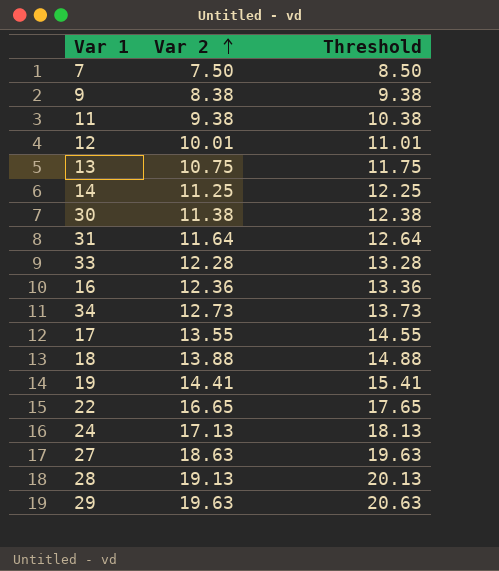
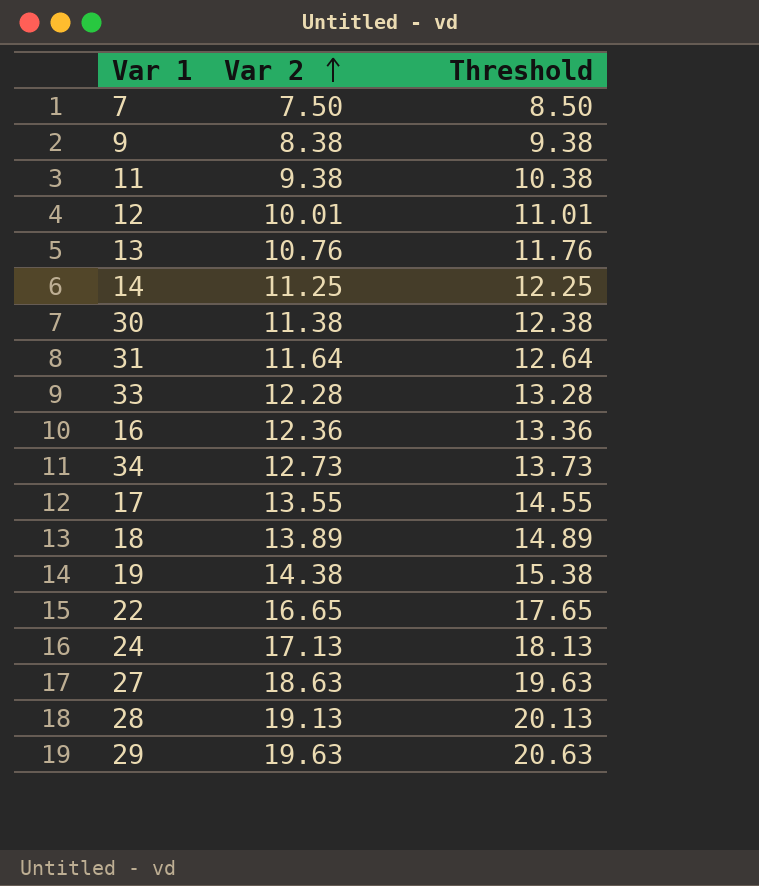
13 | Var 2: 10.75 -> 10.76
13 | Threshold: 11.75 -> 11.76
18 | Var 2: 13.88 -> 13.89
18 | Threshold: 14.88 -> 14.89
19 | Var 2: 14.41 -> 14.38
19 | Threshold: 15.41 -> 15.38

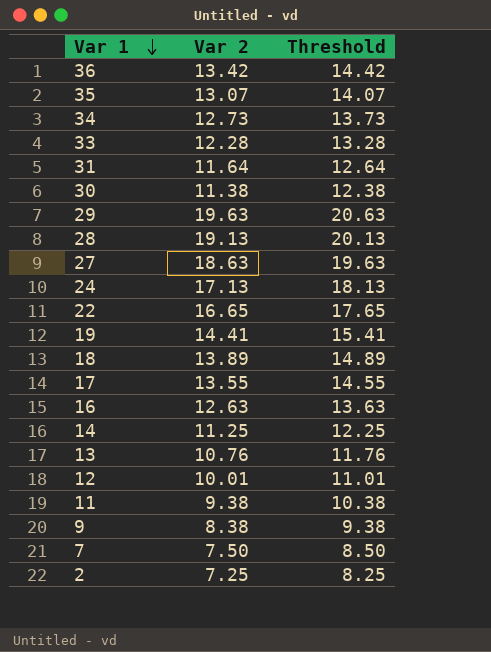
row order: Var 2 ascending -> Var 1 descending
row 36: none -> 13.42 | 14.42
row 35: none -> 13.07 | 14.07
19 | Var 2: 14.38 -> 14.41
19 | Threshold: 15.38 -> 15.41
16 | Var 2: 12.36 -> 12.63
16 | Threshold: 13.36 -> 13.63
row 2: none -> 7.25 | 8.25

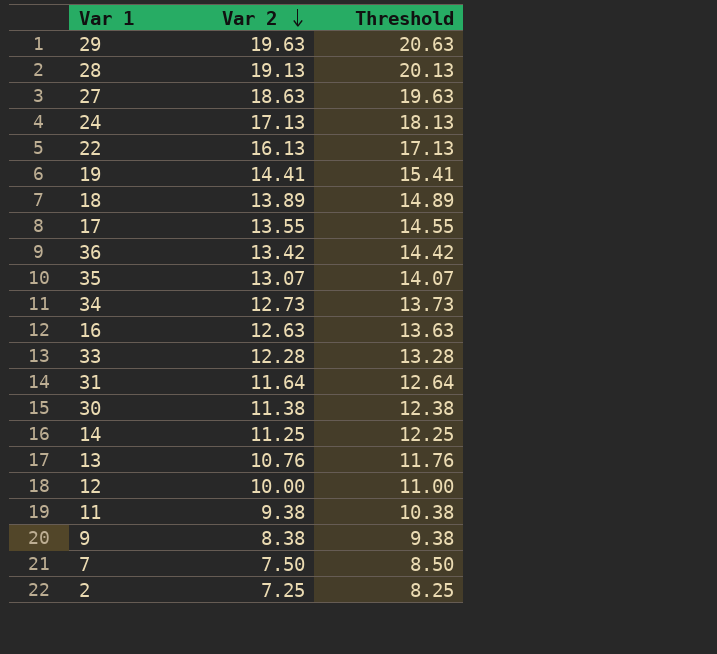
row order: Var 1 descending -> Var 2 descending
22 | Var 2: 16.65 -> 16.13
22 | Threshold: 17.65 -> 17.13
12 | Var 2: 10.01 -> 10.00
12 | Threshold: 11.01 -> 11.00

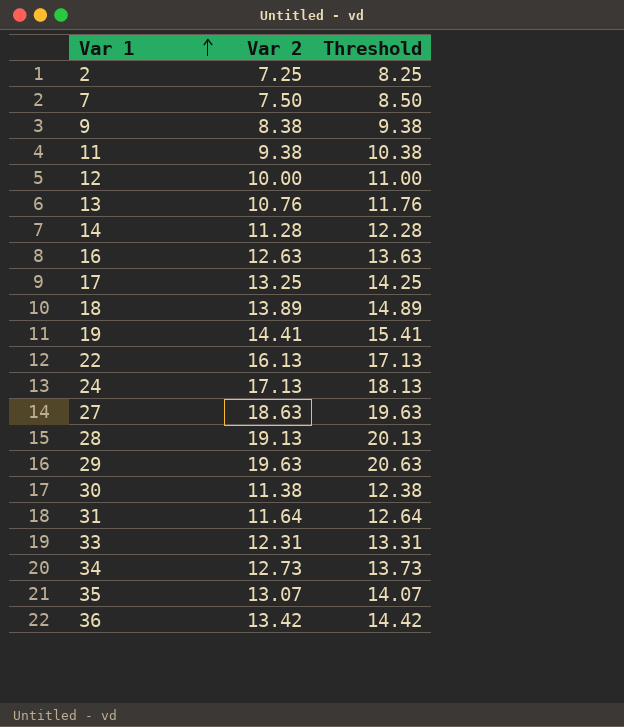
row order: Var 2 descending -> Var 1 ascending
14 | Var 2: 11.25 -> 11.28
14 | Threshold: 12.25 -> 12.28
17 | Var 2: 13.55 -> 13.25
17 | Threshold: 14.55 -> 14.25
33 | Var 2: 12.28 -> 12.31
33 | Threshold: 13.28 -> 13.31

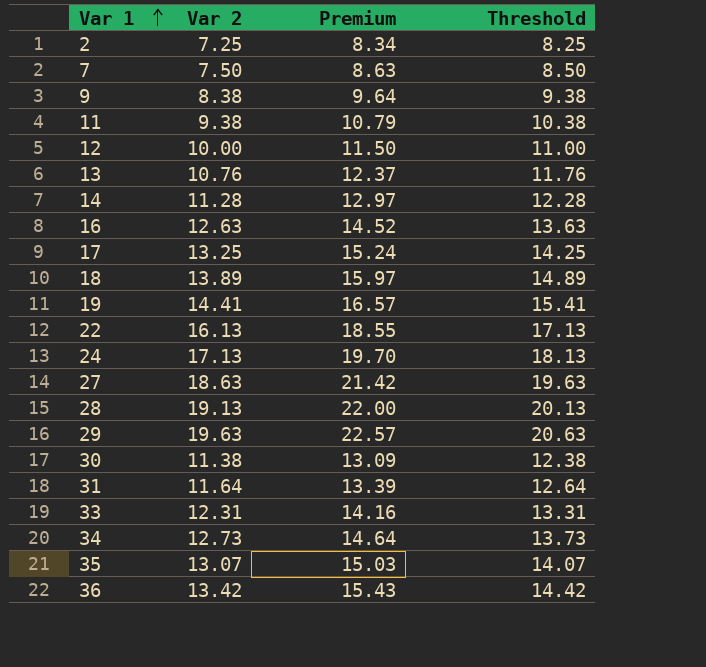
column Premium | formula: none -> [Var 2] * 1.15

